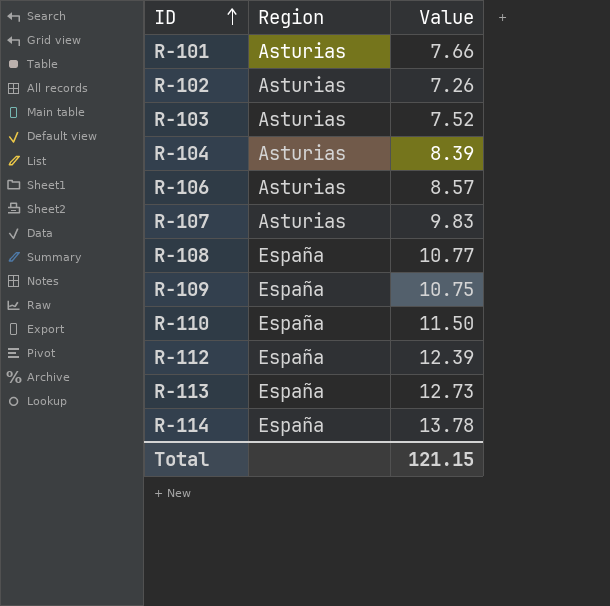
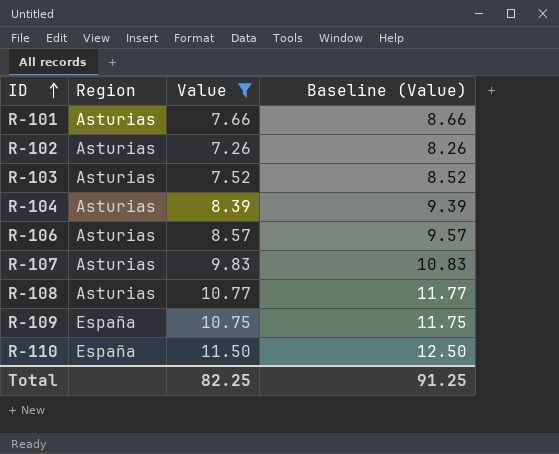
filter: none -> Value <= 11.50
column Baseline (Value) | formula: none -> [Value] + 1
R-108 | Region: España -> Asturias
Total | Value: 121.15 -> 82.25

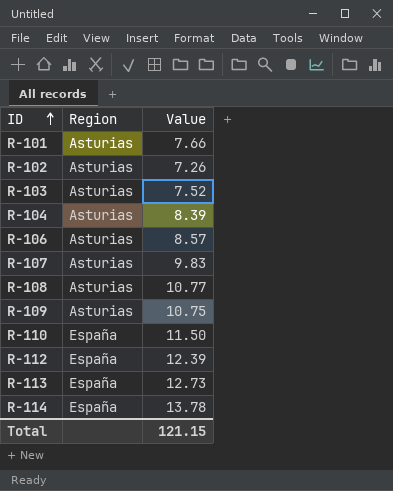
filter: Value <= 11.50 -> none
column Baseline (Value) | formula: [Value] + 1 -> none
R-109 | Region: España -> Asturias
Total | Value: 82.25 -> 121.15

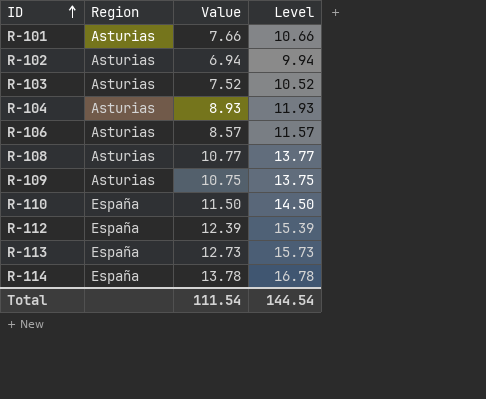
column Level | formula: none -> [Value] + 3
row R-107: Asturias | 9.83 -> none
R-102 | Value: 7.26 -> 6.94
R-104 | Value: 8.39 -> 8.93
Total | Value: 121.15 -> 111.54

